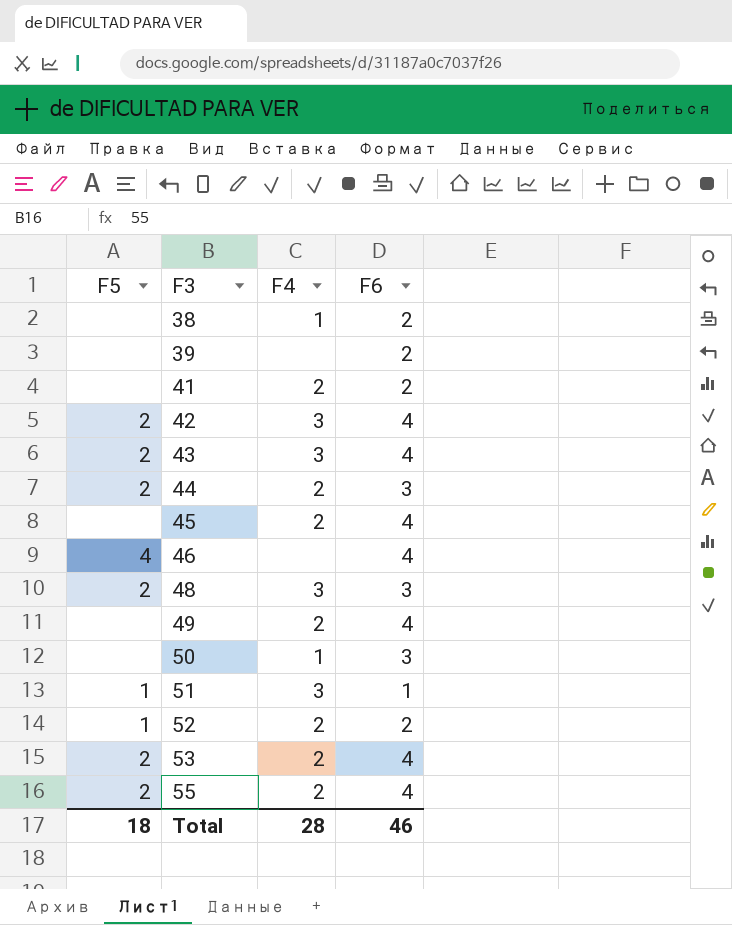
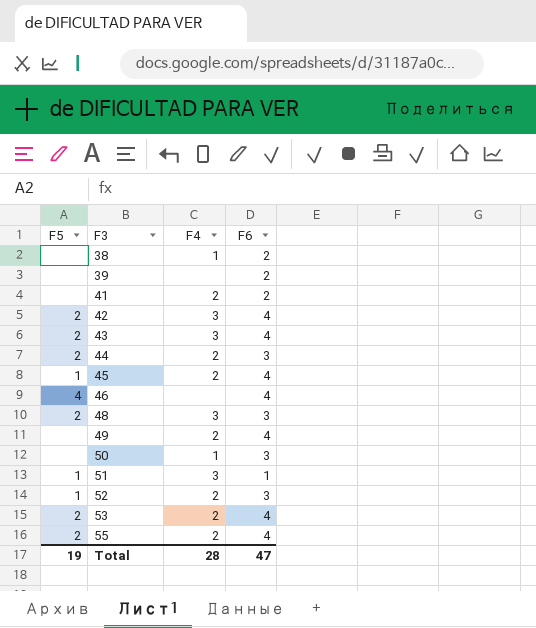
45 | F5: none -> 1
52 | F6: 2 -> 3
Total | F5: 18 -> 19
Total | F6: 46 -> 47

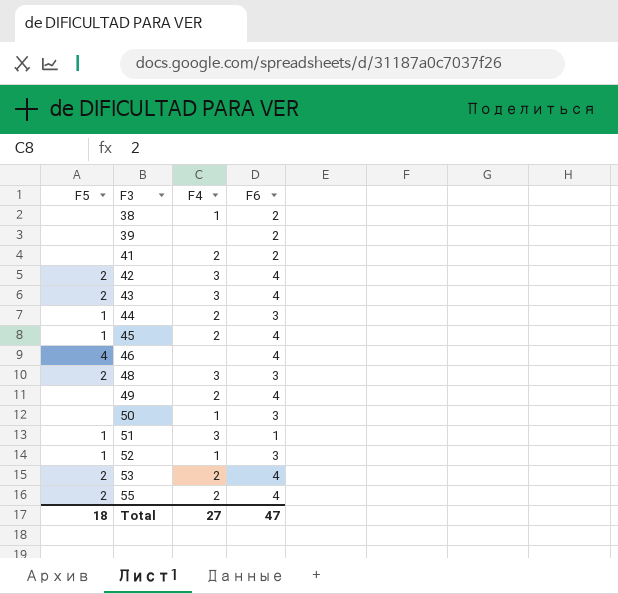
44 | F5: 2 -> 1
52 | F4: 2 -> 1
Total | F5: 19 -> 18
Total | F4: 28 -> 27

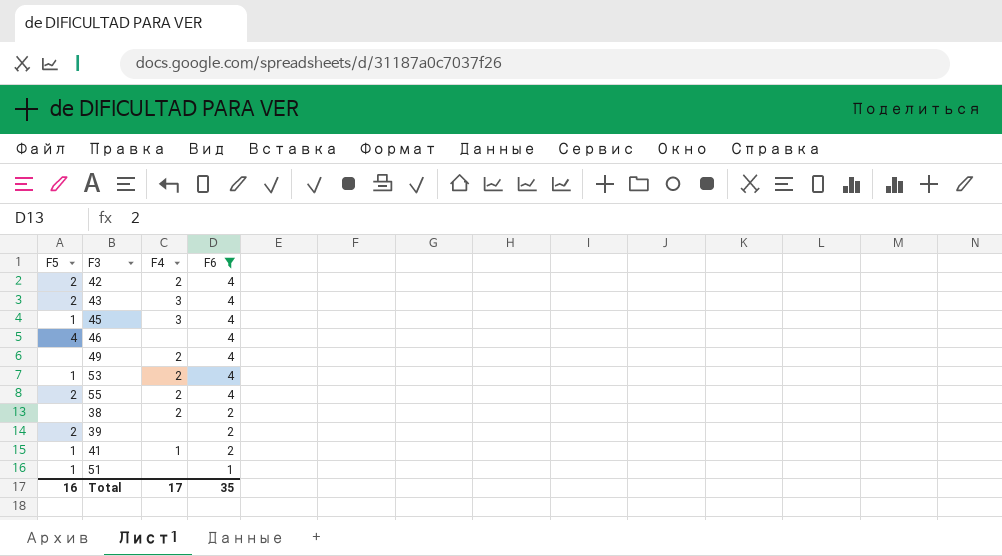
filter: none -> F6 != 3
row order: F3 ascending -> F6 descending
42 | F4: 3 -> 2
45 | F4: 2 -> 3
53 | F5: 2 -> 1
38 | F4: 1 -> 2
39 | F5: none -> 2
41 | F5: none -> 1
41 | F4: 2 -> 1
51 | F4: 3 -> none
Total | F5: 18 -> 16
Total | F4: 27 -> 17
Total | F6: 47 -> 35

